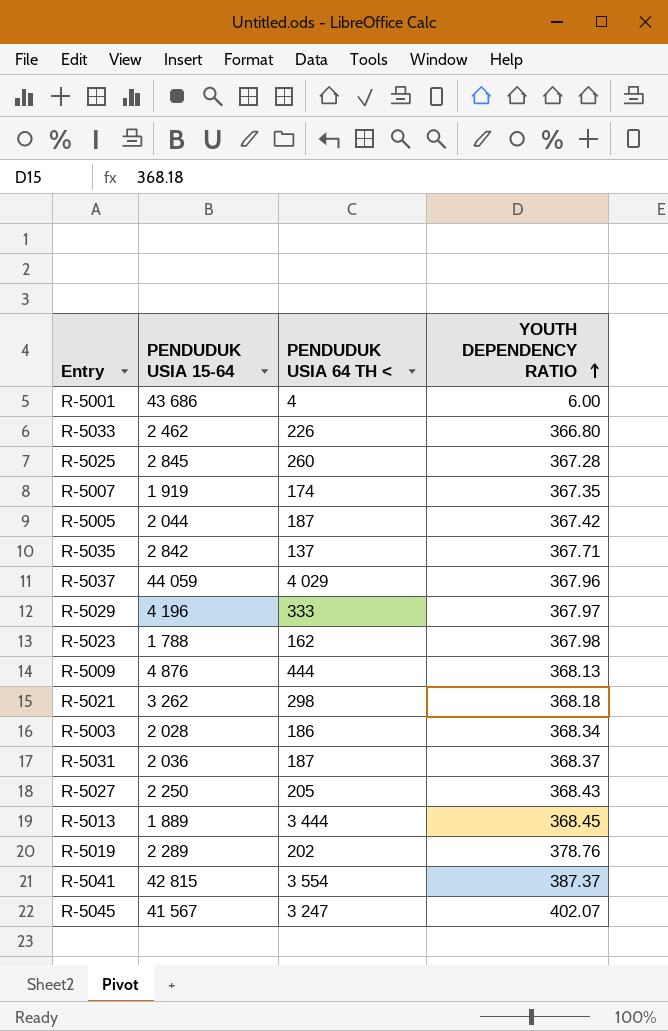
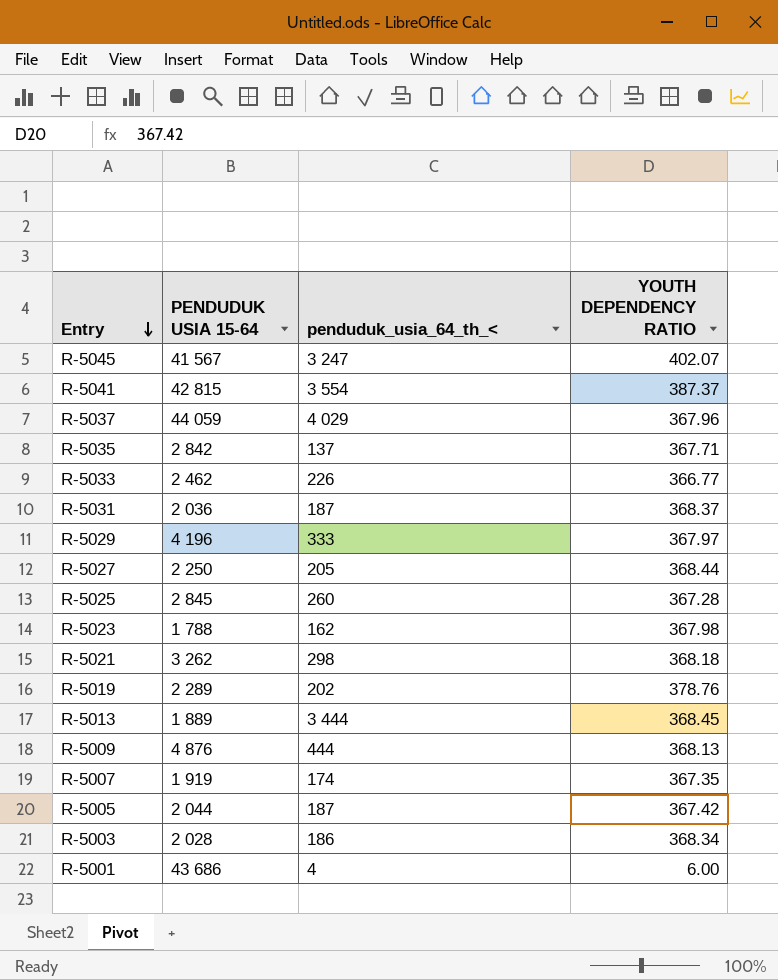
row order: YOUTH DEPENDENCY RATIO ascending -> Entry descending
column name: PENDUDUK USIA 64 TH < -> penduduk_usia_64_th_<
R-5033 | YOUTH DEPENDENCY RATIO: 366.80 -> 366.77
R-5027 | YOUTH DEPENDENCY RATIO: 368.43 -> 368.44

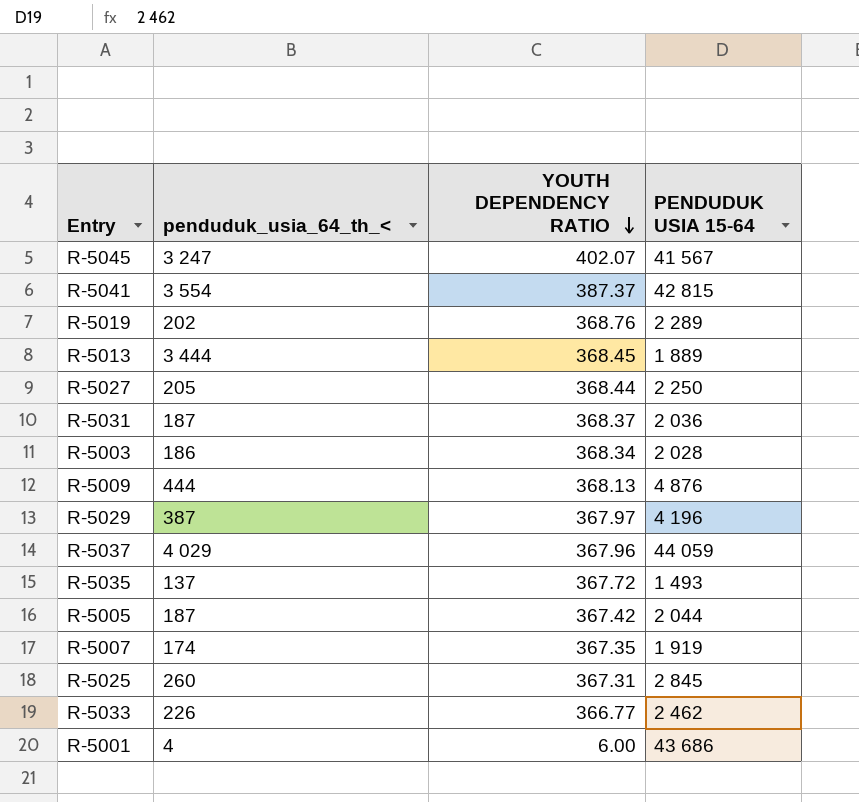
row order: Entry descending -> YOUTH DEPENDENCY RATIO descending
column PENDUDUK USIA 15-64 | position: 2 -> 4
row R-5023: 1 788 | 162 | 367.98 -> none
row R-5021: 3 262 | 298 | 368.18 -> none
R-5019 | YOUTH DEPENDENCY RATIO: 378.76 -> 368.76
R-5029 | penduduk_usia_64_th_<: 333 -> 387
R-5035 | YOUTH DEPENDENCY RATIO: 367.71 -> 367.72
R-5035 | PENDUDUK USIA 15-64: 2 842 -> 1 493
R-5025 | YOUTH DEPENDENCY RATIO: 367.28 -> 367.31

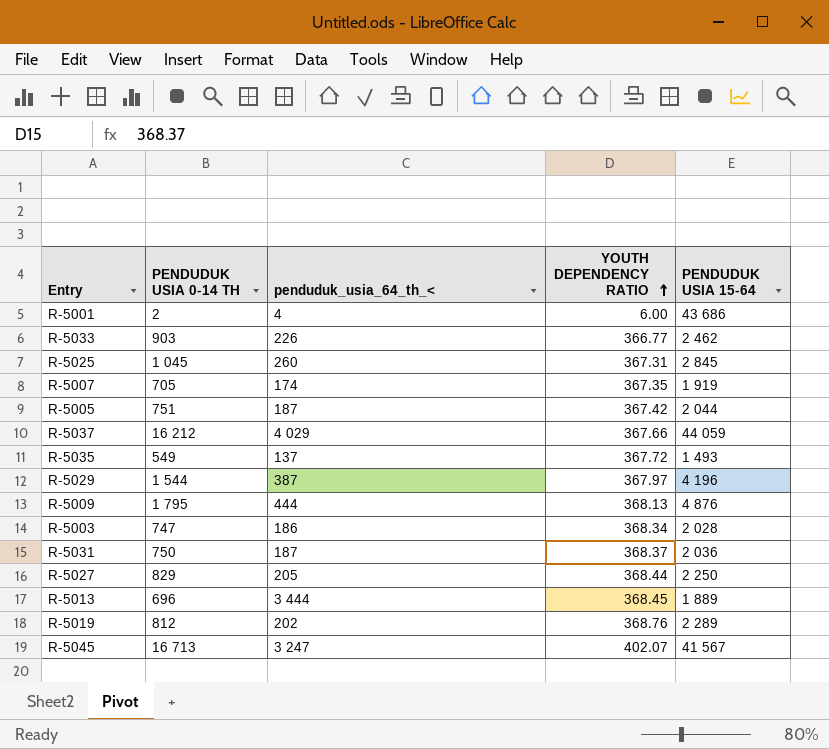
row order: YOUTH DEPENDENCY RATIO descending -> YOUTH DEPENDENCY RATIO ascending
column PENDUDUK USIA 0-14 TH | position: none -> 2
row R-5041: 3 554 | 387.37 | 42 815 -> none
R-5037 | YOUTH DEPENDENCY RATIO: 367.96 -> 367.66

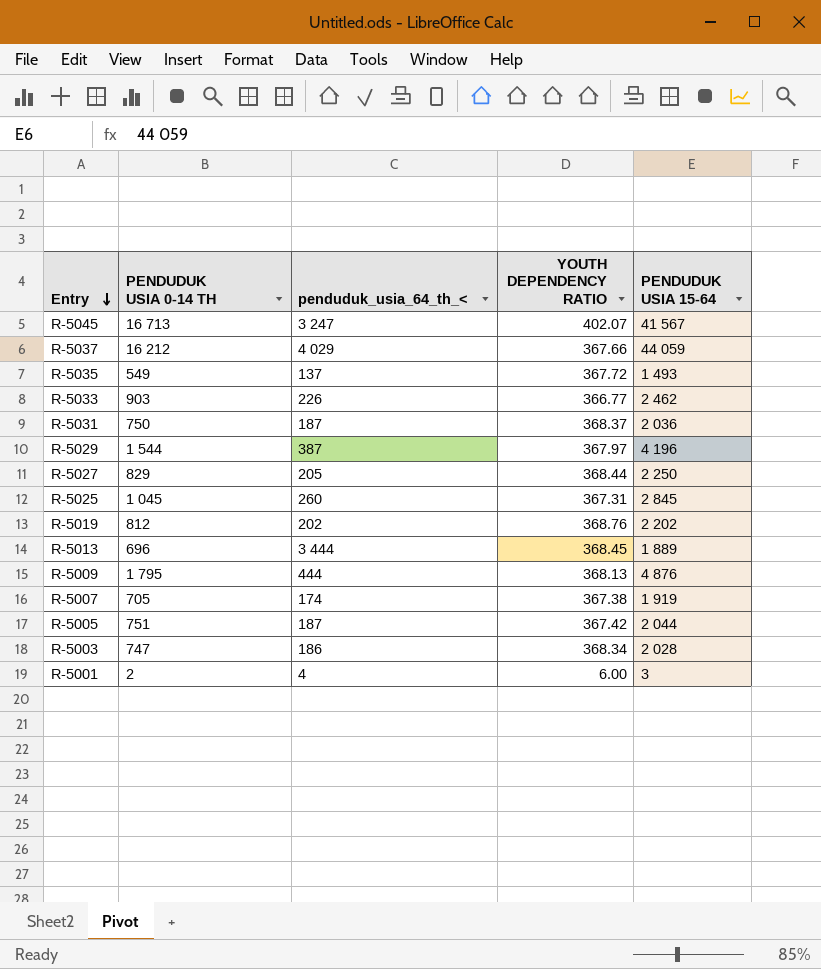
row order: YOUTH DEPENDENCY RATIO ascending -> Entry descending
R-5019 | PENDUDUK USIA 15-64: 2 289 -> 2 202
R-5007 | YOUTH DEPENDENCY RATIO: 367.35 -> 367.38
R-5001 | PENDUDUK USIA 15-64: 43 686 -> 3

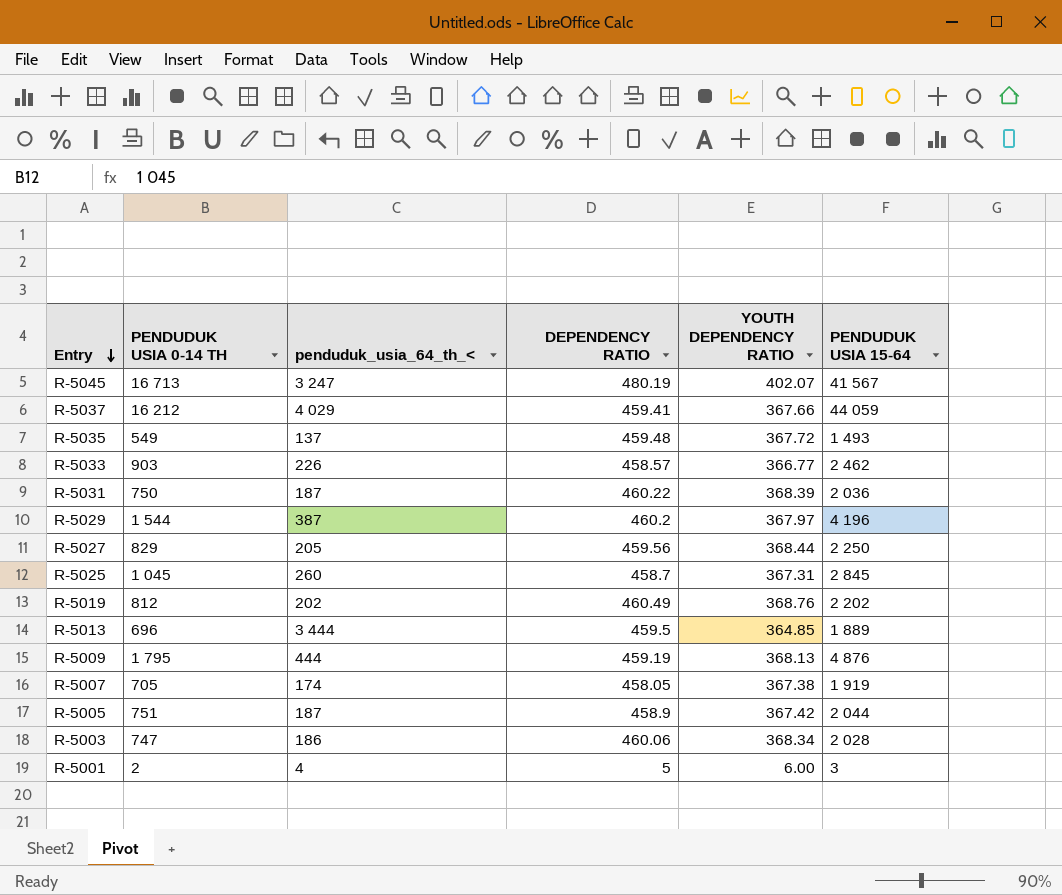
column DEPENDENCY RATIO | position: none -> 4
R-5031 | YOUTH DEPENDENCY RATIO: 368.37 -> 368.39
R-5013 | YOUTH DEPENDENCY RATIO: 368.45 -> 364.85

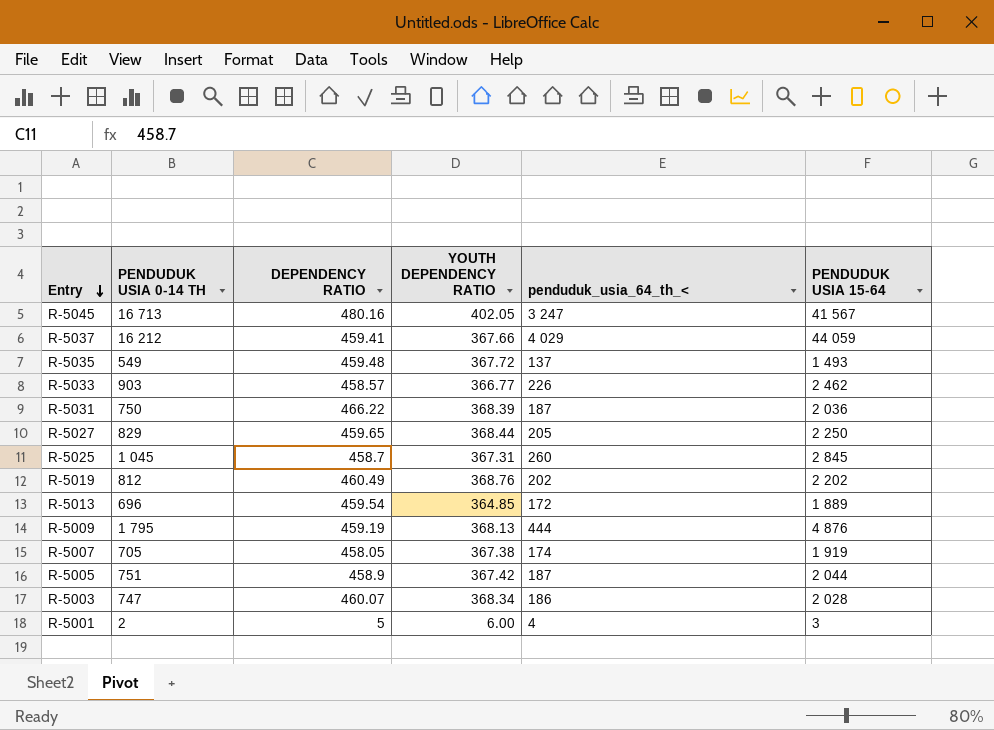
column penduduk_usia_64_th_< | position: 3 -> 5
row R-5029: 1 544 | 387 | 460.2 | 367.97 | 4 196 -> none
R-5045 | DEPENDENCY RATIO: 480.19 -> 480.16
R-5045 | YOUTH DEPENDENCY RATIO: 402.07 -> 402.05
R-5031 | DEPENDENCY RATIO: 460.22 -> 466.22
R-5027 | DEPENDENCY RATIO: 459.56 -> 459.65
R-5013 | DEPENDENCY RATIO: 459.5 -> 459.54
R-5013 | penduduk_usia_64_th_<: 3 444 -> 172
R-5003 | DEPENDENCY RATIO: 460.06 -> 460.07

